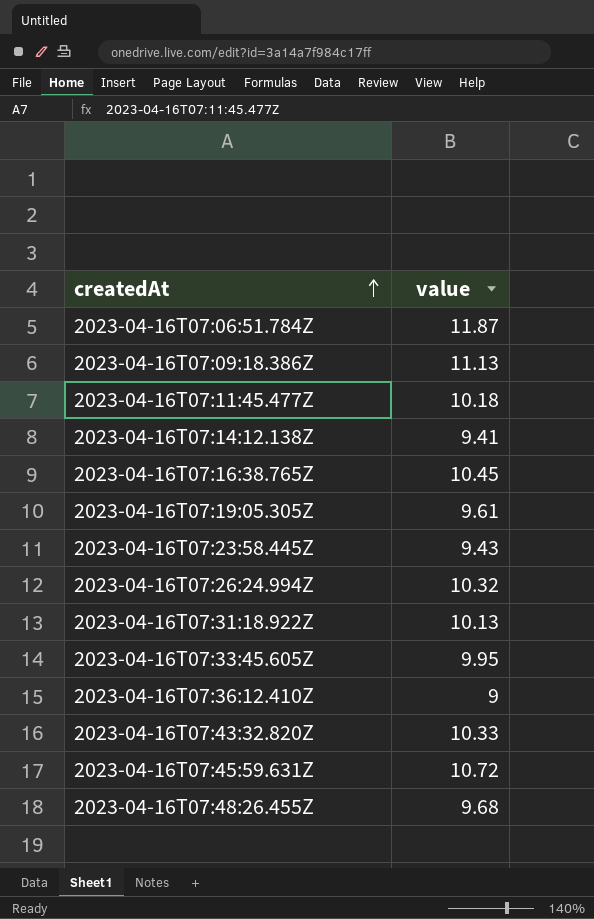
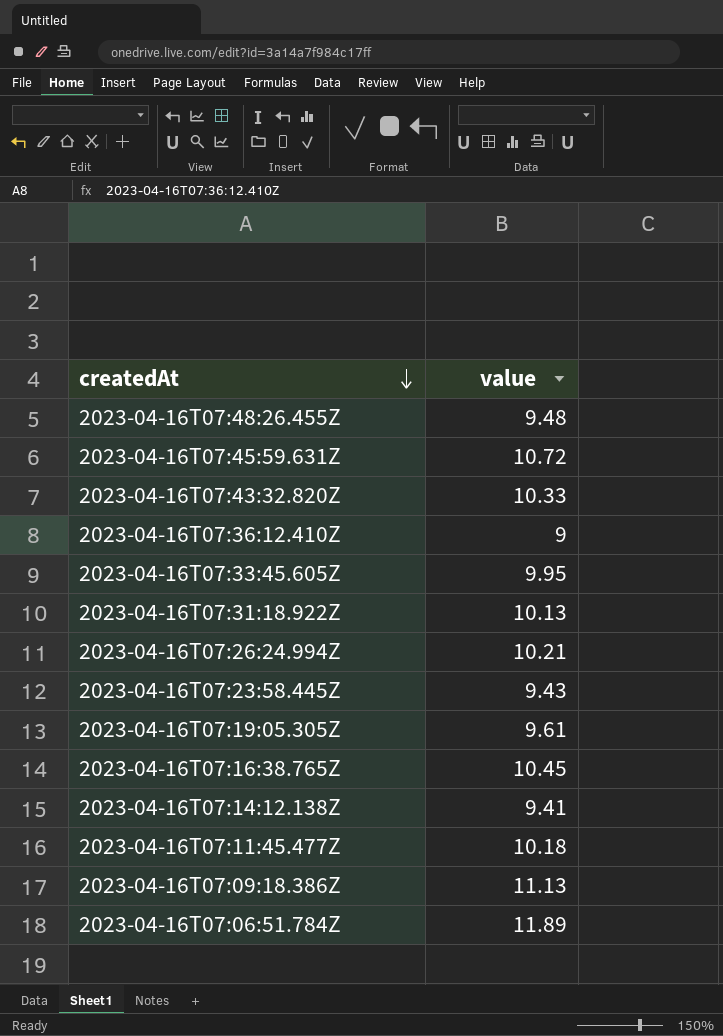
row order: createdAt ascending -> createdAt descending
2023-04-16T07:48:26.455Z | value: 9.68 -> 9.48
2023-04-16T07:26:24.994Z | value: 10.32 -> 10.21
2023-04-16T07:06:51.784Z | value: 11.87 -> 11.89

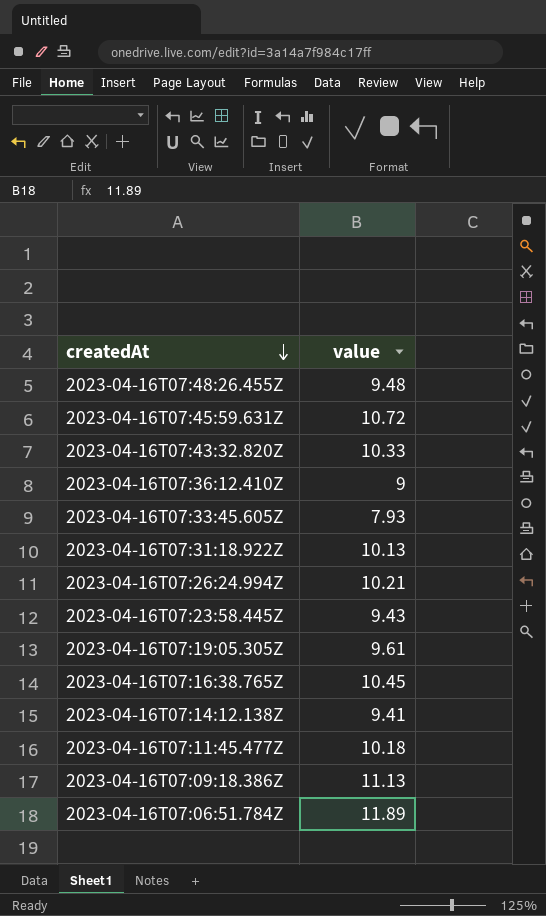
2023-04-16T07:33:45.605Z | value: 9.95 -> 7.93

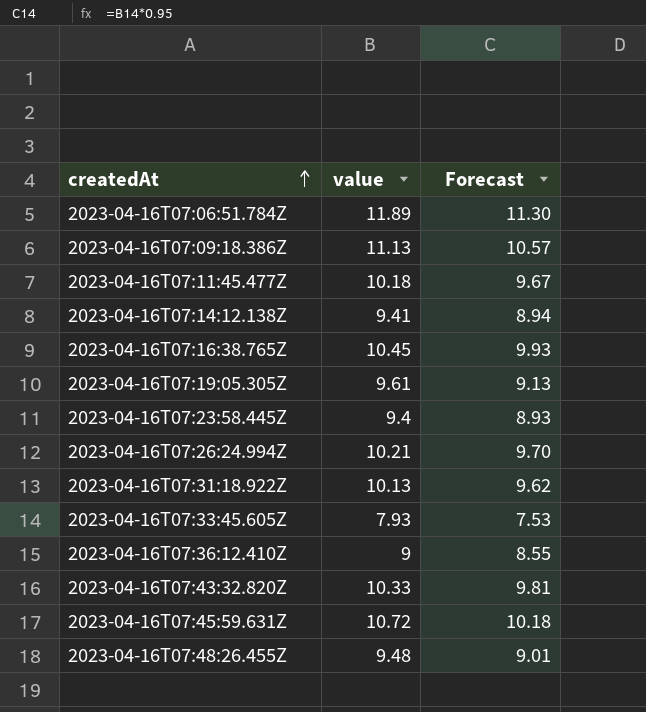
row order: createdAt descending -> createdAt ascending
column Forecast | formula: none -> [value] * 0.95
2023-04-16T07:23:58.445Z | value: 9.43 -> 9.4

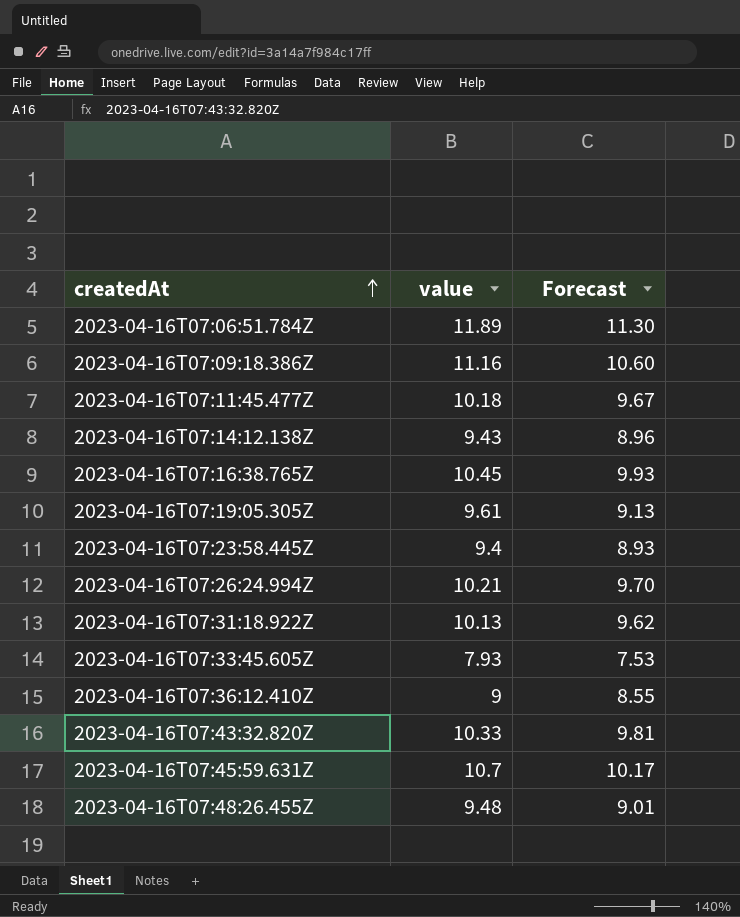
2023-04-16T07:09:18.386Z | value: 11.13 -> 11.16
2023-04-16T07:09:18.386Z | Forecast: 10.57 -> 10.60
2023-04-16T07:14:12.138Z | value: 9.41 -> 9.43
2023-04-16T07:14:12.138Z | Forecast: 8.94 -> 8.96
2023-04-16T07:45:59.631Z | value: 10.72 -> 10.7
2023-04-16T07:45:59.631Z | Forecast: 10.18 -> 10.17

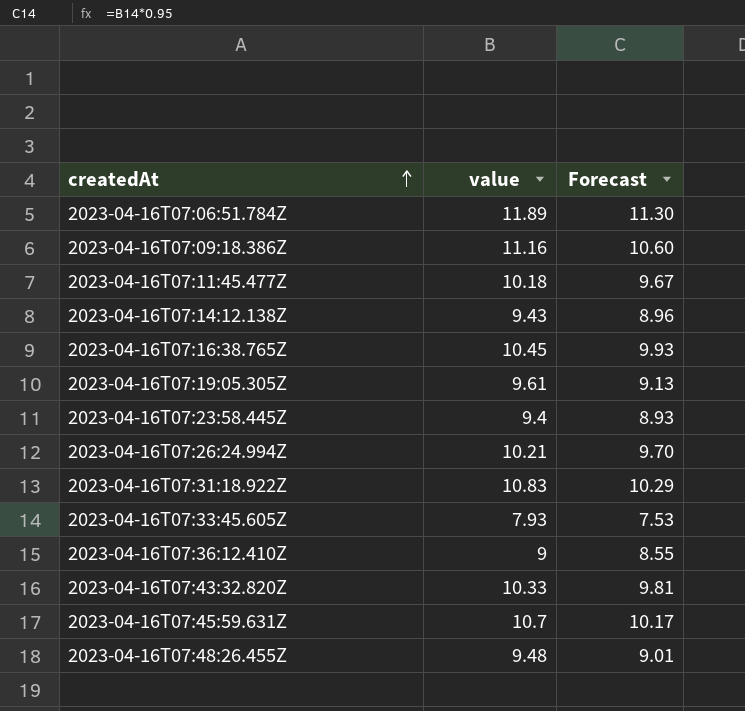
2023-04-16T07:31:18.922Z | value: 10.13 -> 10.83
2023-04-16T07:31:18.922Z | Forecast: 9.62 -> 10.29

